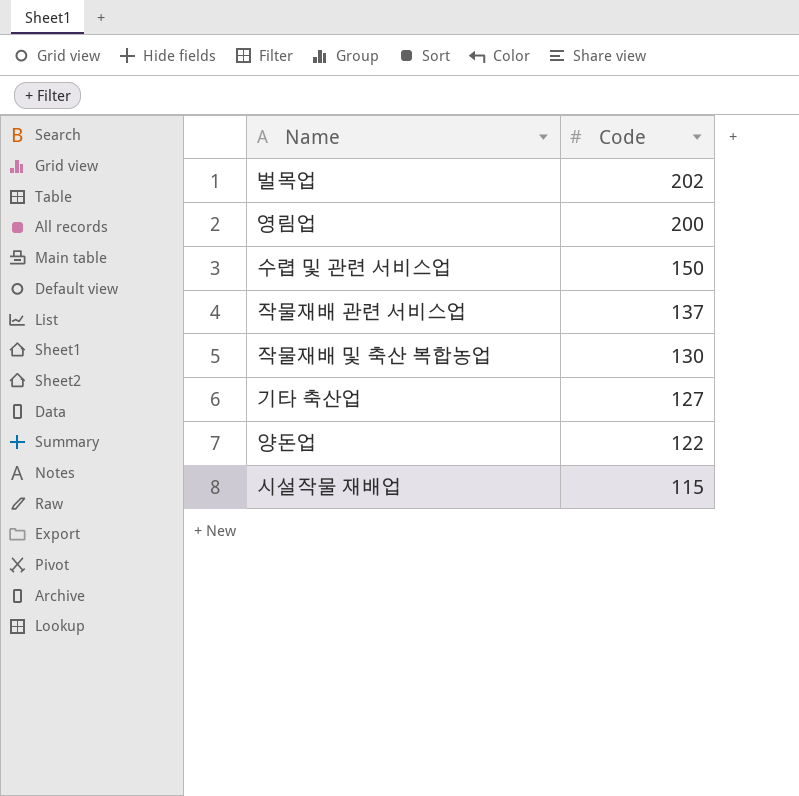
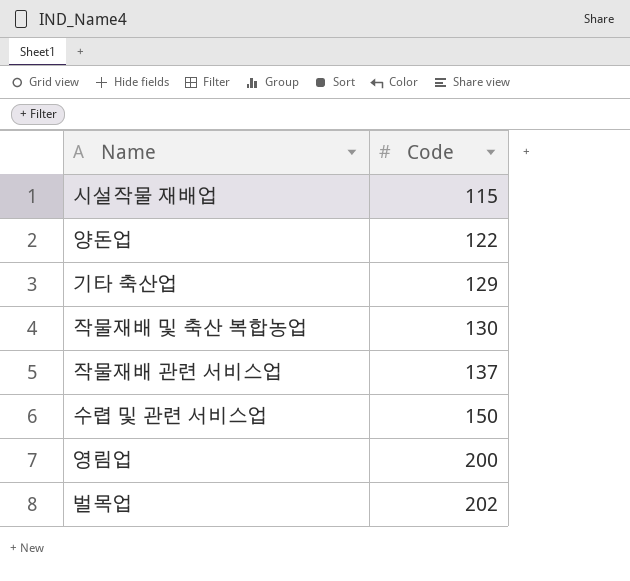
row order: Code descending -> Code ascending
기타 축산업 | Code: 127 -> 129

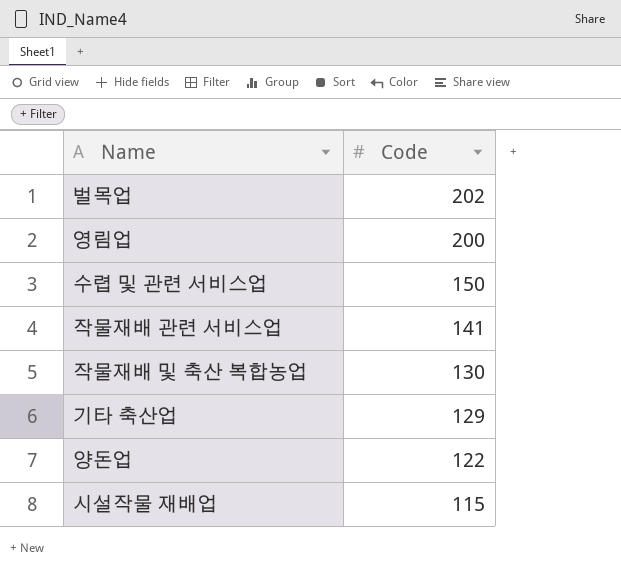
row order: Code ascending -> Code descending
작물재배 관련 서비스업 | Code: 137 -> 141

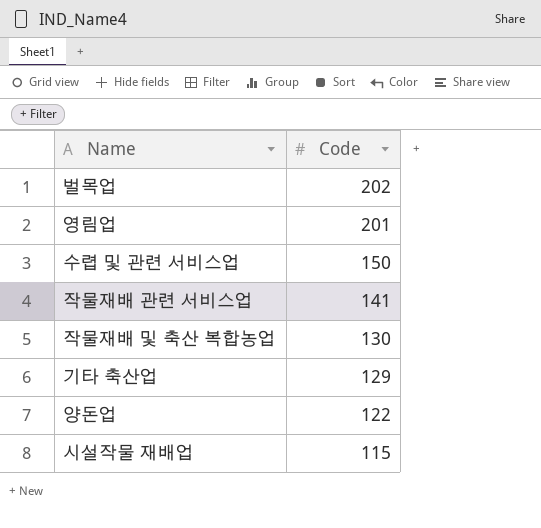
영림업 | Code: 200 -> 201

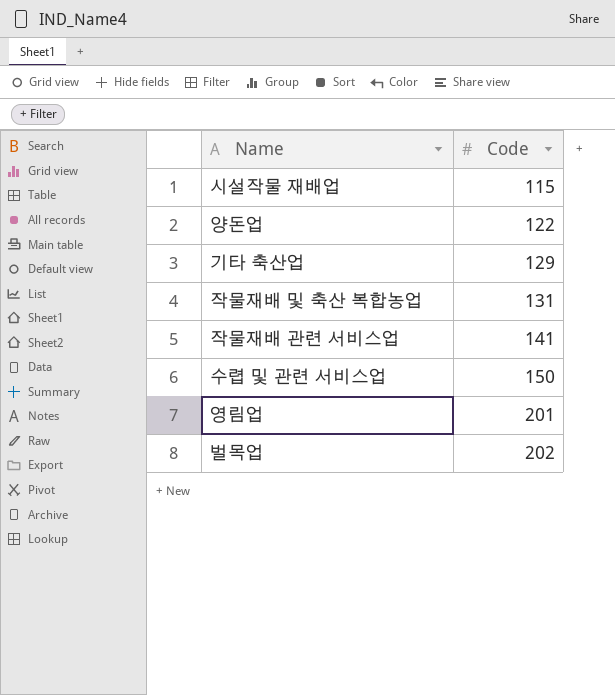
row order: Code descending -> Code ascending
작물재배 및 축산 복합농업 | Code: 130 -> 131

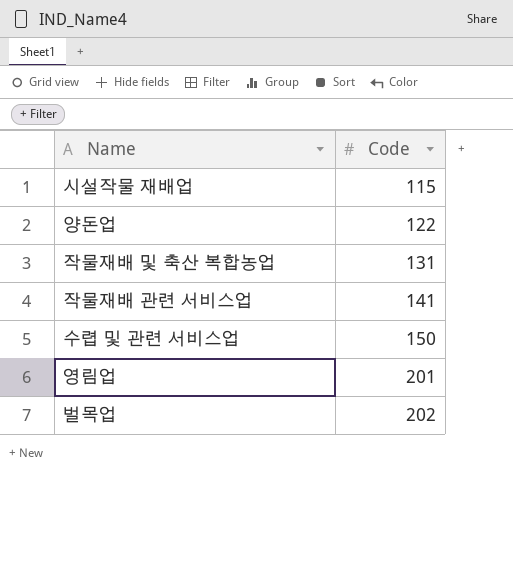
row 기타 축산업: 129 -> none

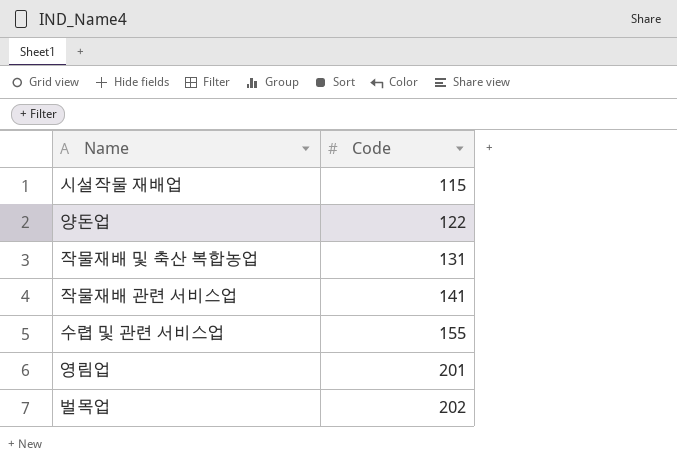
수렵 및 관련 서비스업 | Code: 150 -> 155

